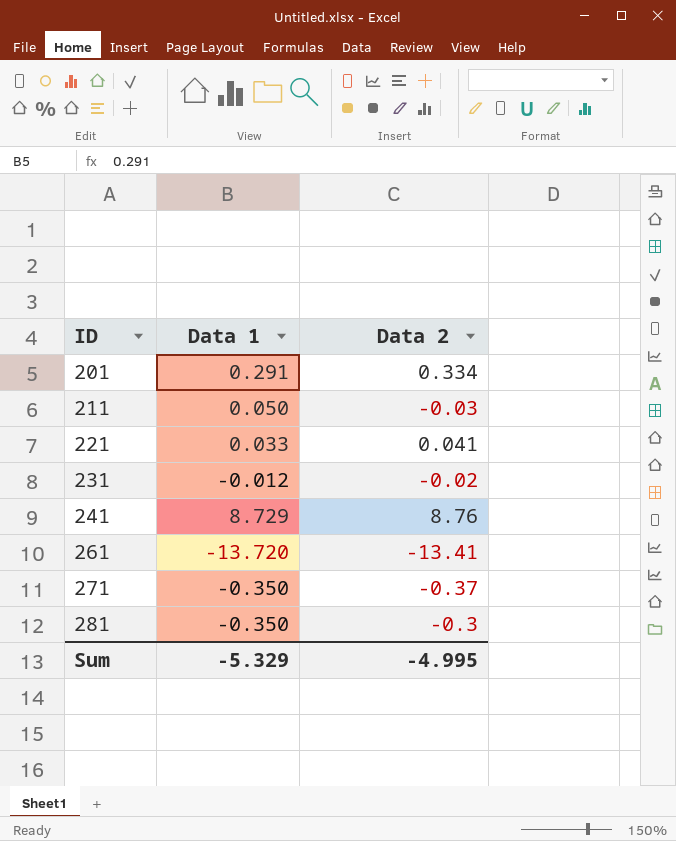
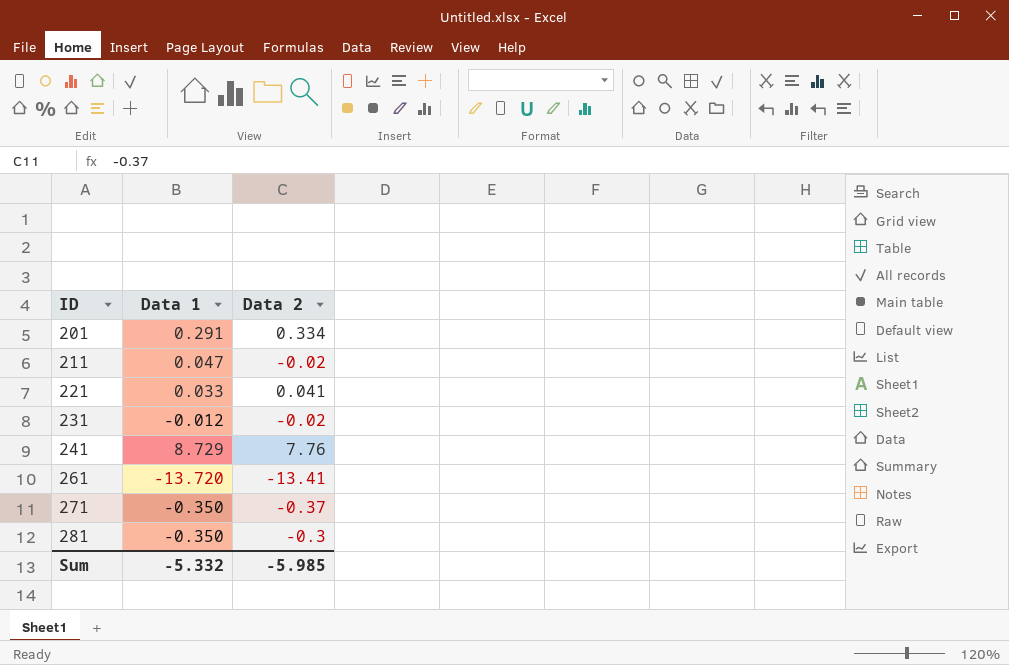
211 | Data 1: 0.050 -> 0.047
211 | Data 2: -0.03 -> -0.02
241 | Data 2: 8.76 -> 7.76
Sum | Data 1: -5.329 -> -5.332
Sum | Data 2: -4.995 -> -5.985

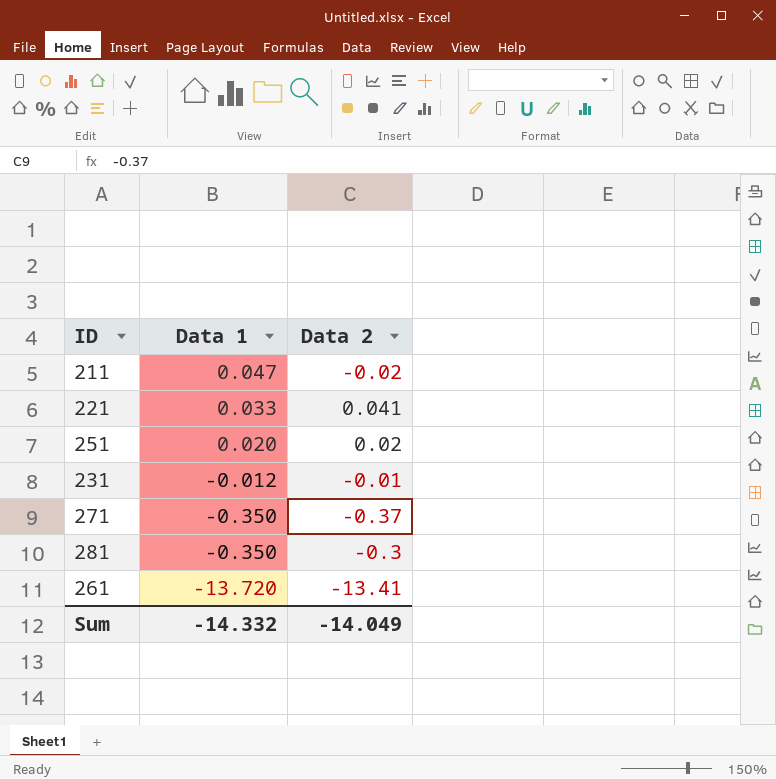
row order: ID ascending -> Data 1 descending
row 201: 0.291 | 0.334 -> none
row 241: 8.729 | 7.76 -> none
row 251: none -> 0.020 | 0.02
231 | Data 2: -0.02 -> -0.01
Sum | Data 1: -5.332 -> -14.332
Sum | Data 2: -5.985 -> -14.049

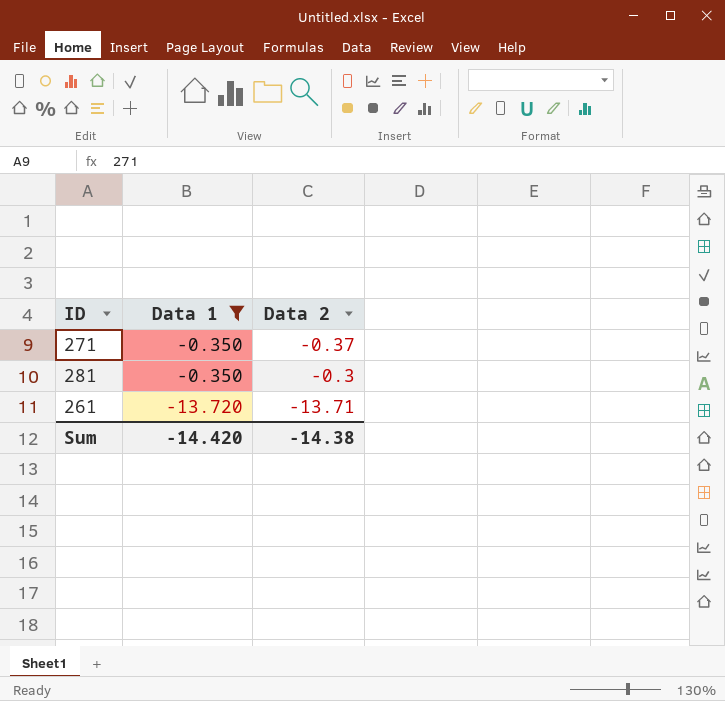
filter: none -> Data 1 <= -0.350
261 | Data 2: -13.41 -> -13.71
Sum | Data 1: -14.332 -> -14.420
Sum | Data 2: -14.049 -> -14.38

